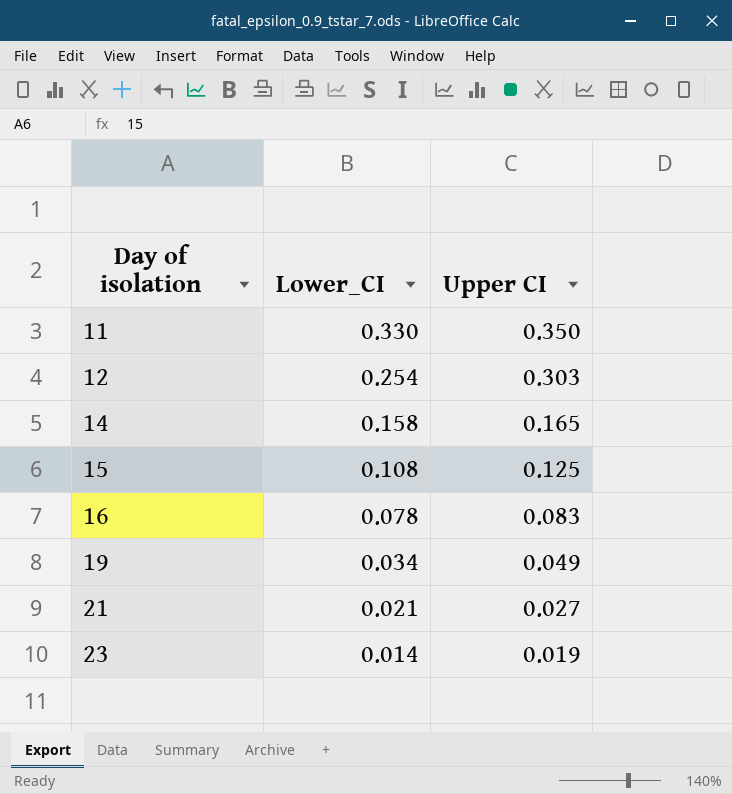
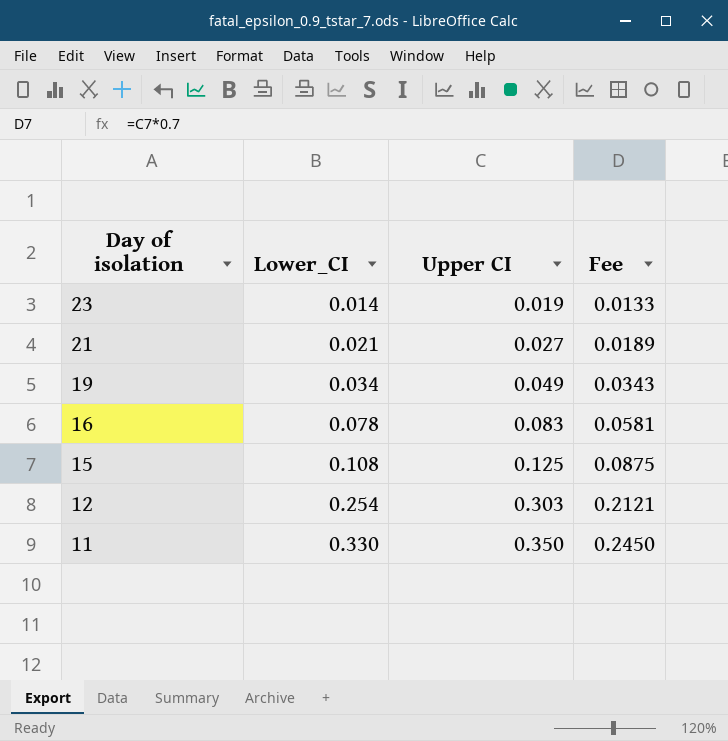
row order: Day of isolation ascending -> Day of isolation descending
column Fee | formula: none -> [Upper CI] * 0.7
row 14: 0.158 | 0.165 -> none

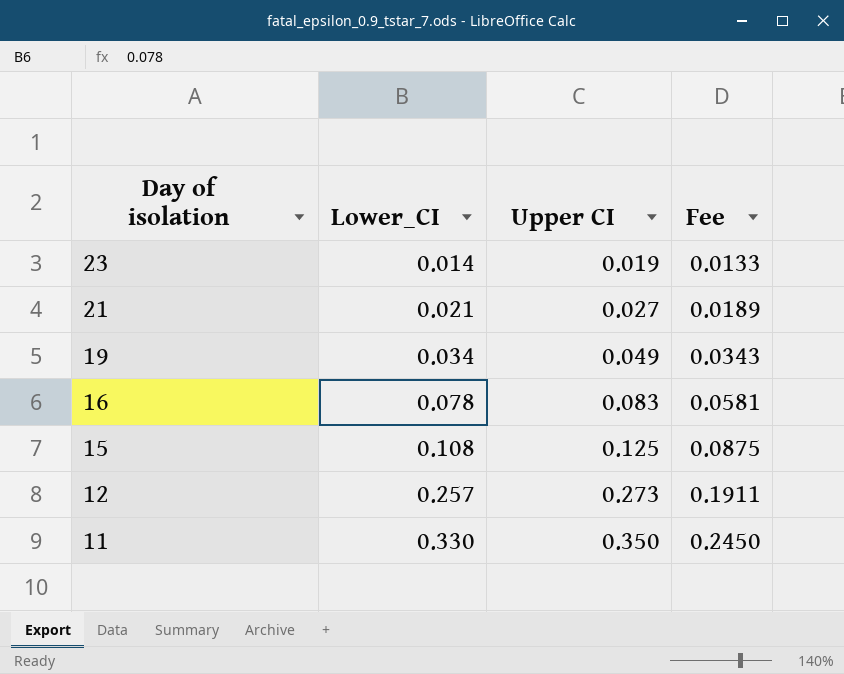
12 | Lower_CI: 0.254 -> 0.257
12 | Upper CI: 0.303 -> 0.273
12 | Fee: 0.2121 -> 0.1911

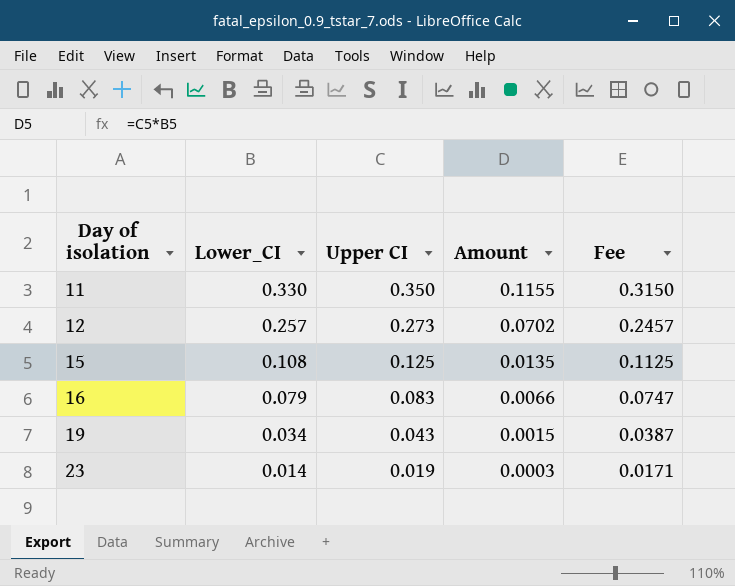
row order: Day of isolation descending -> Day of isolation ascending
column Amount | formula: none -> [Lower_CI] * [Upper CI]
column Fee | formula: [Upper CI] * 0.7 -> [Upper CI] * 0.9
row 21: 0.021 | 0.027 | 0.0189 -> none
16 | Lower_CI: 0.078 -> 0.079
19 | Upper CI: 0.049 -> 0.043

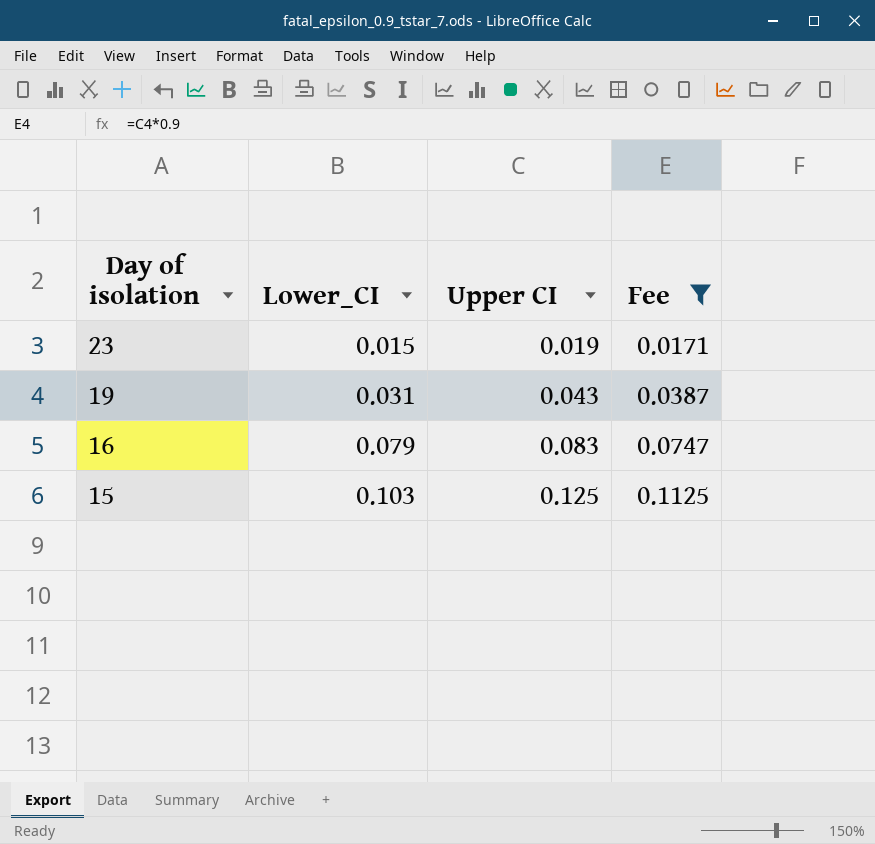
filter: none -> Fee <= 0.1125
row order: Day of isolation ascending -> Day of isolation descending
column Amount | formula: [Lower_CI] * [Upper CI] -> none
23 | Lower_CI: 0.014 -> 0.015
19 | Lower_CI: 0.034 -> 0.031
15 | Lower_CI: 0.108 -> 0.103

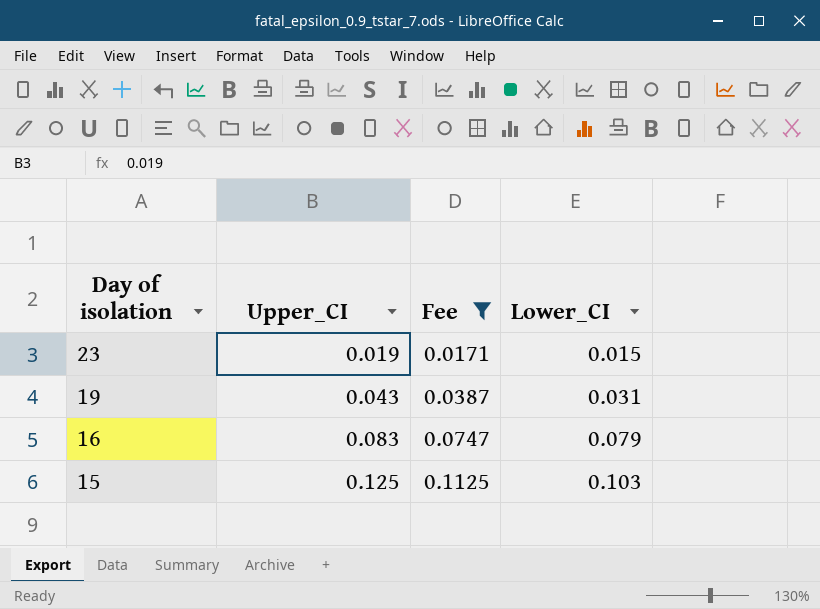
column name: Upper CI -> Upper_CI
column Lower_CI | position: 2 -> 4

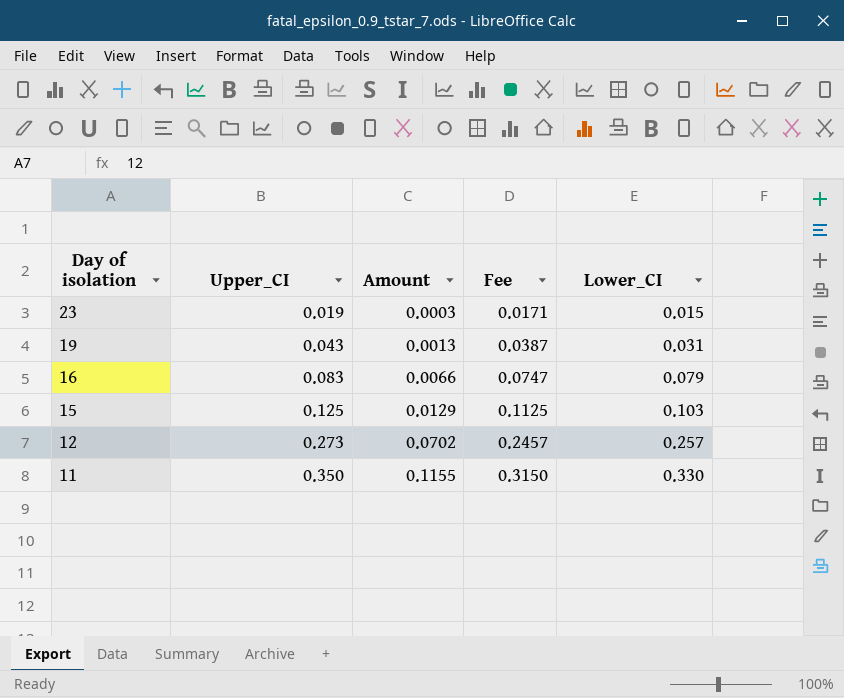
filter: Fee <= 0.1125 -> none
column Amount | formula: none -> [Upper_CI] * [Lower_CI]

